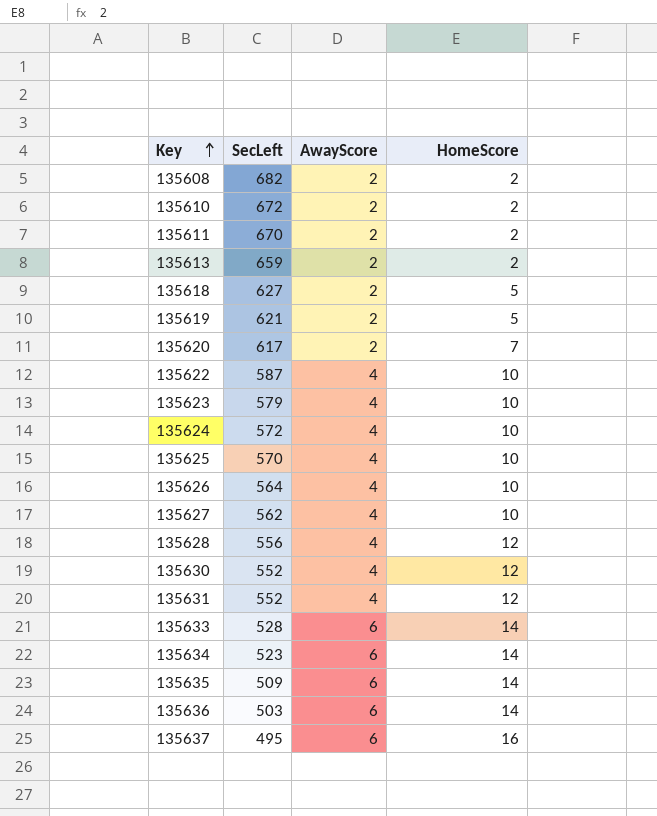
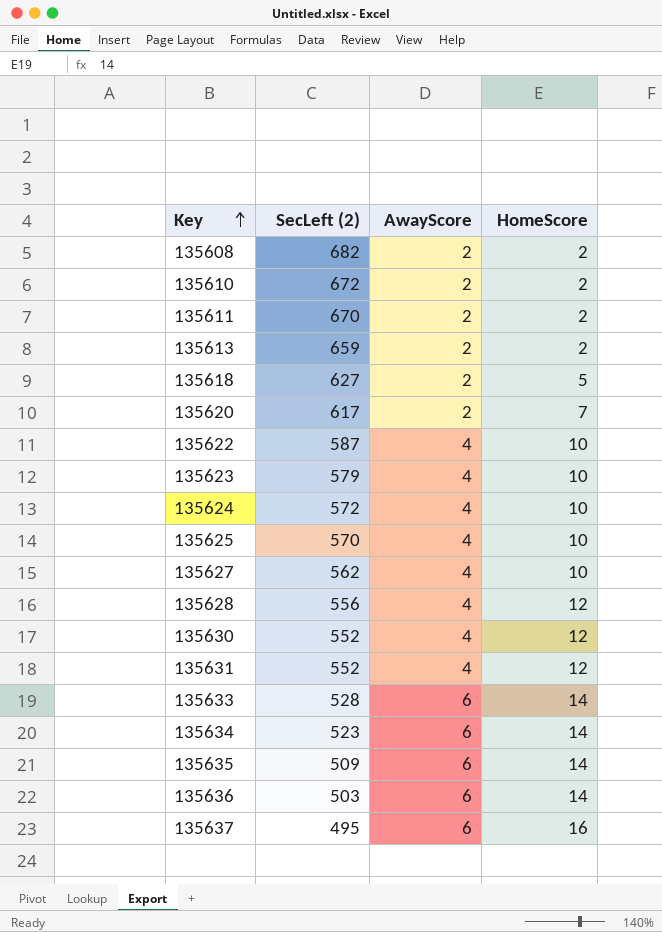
column name: SecLeft -> SecLeft (2)
row 135619: 621 | 2 | 5 -> none
row 135626: 564 | 4 | 10 -> none

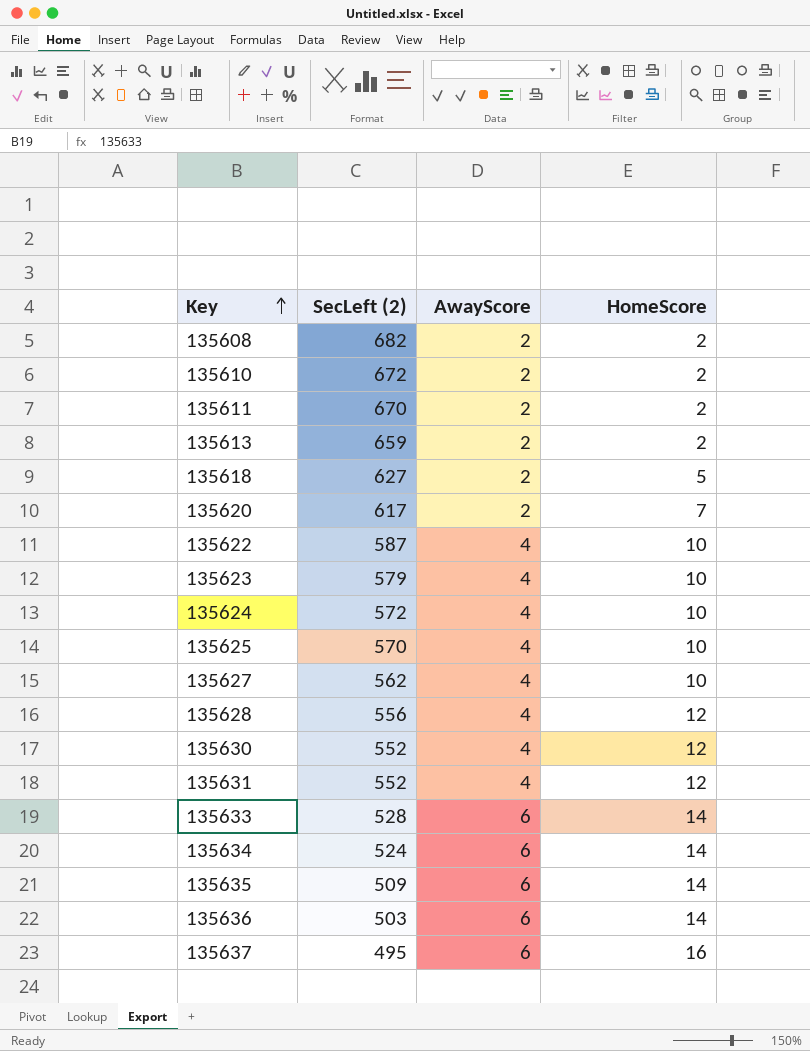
135634 | SecLeft (2): 523 -> 524

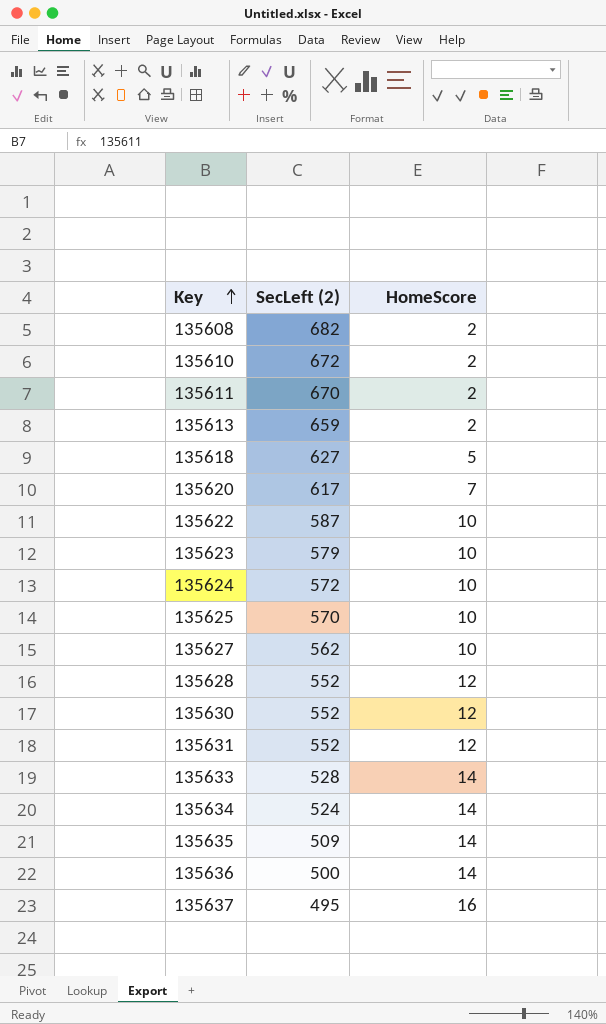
column AwayScore | position: 3 -> none
135628 | SecLeft (2): 556 -> 552
135636 | SecLeft (2): 503 -> 500

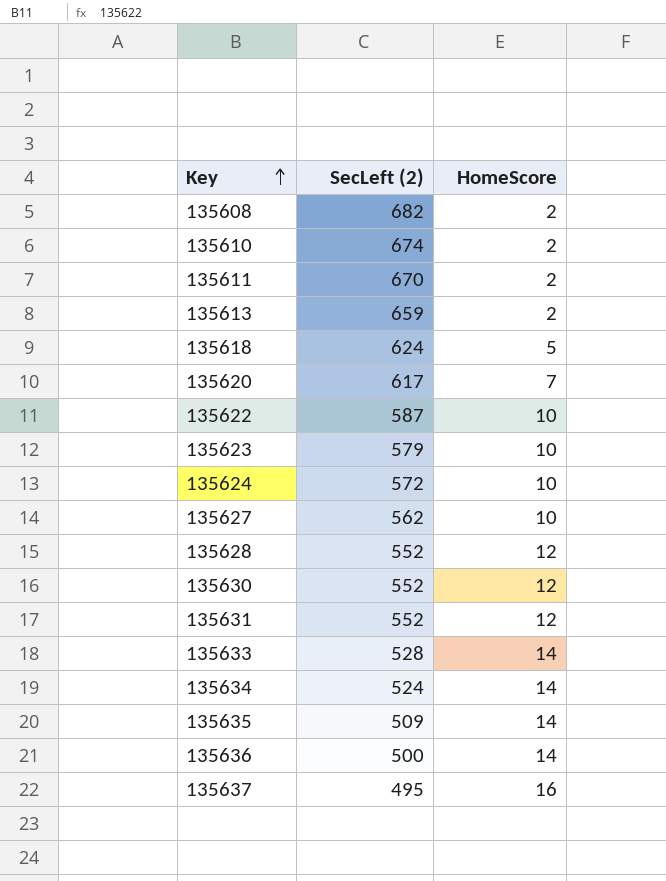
row 135625: 570 | 10 -> none
135610 | SecLeft (2): 672 -> 674
135618 | SecLeft (2): 627 -> 624

